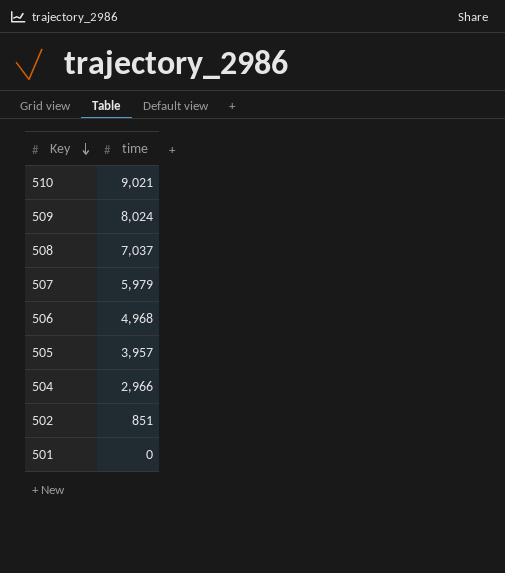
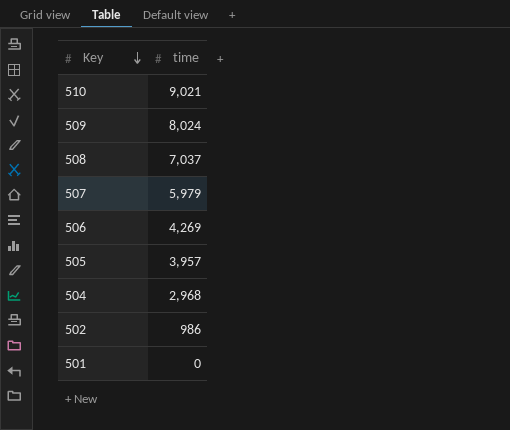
506 | time: 4,968 -> 4,269
504 | time: 2,966 -> 2,968
502 | time: 851 -> 986

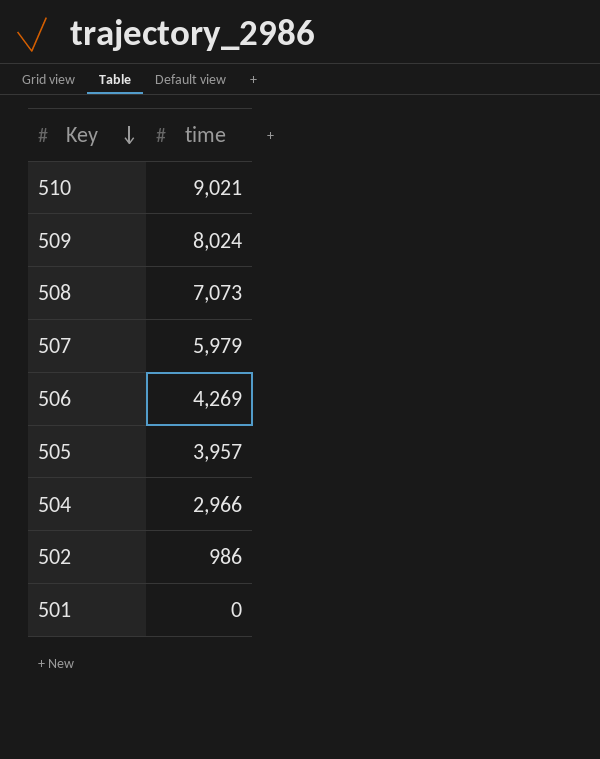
508 | time: 7,037 -> 7,073
504 | time: 2,968 -> 2,966

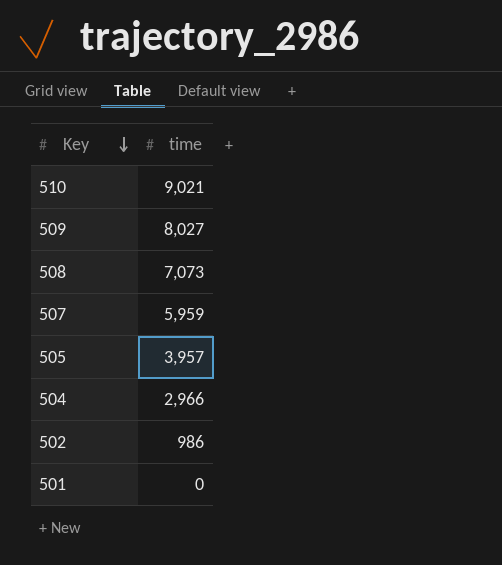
row 506: 4,269 -> none
509 | time: 8,024 -> 8,027
507 | time: 5,979 -> 5,959

